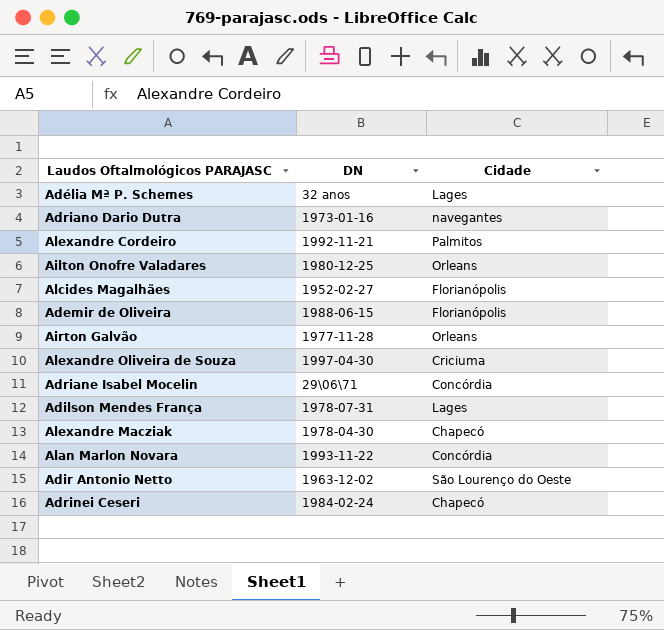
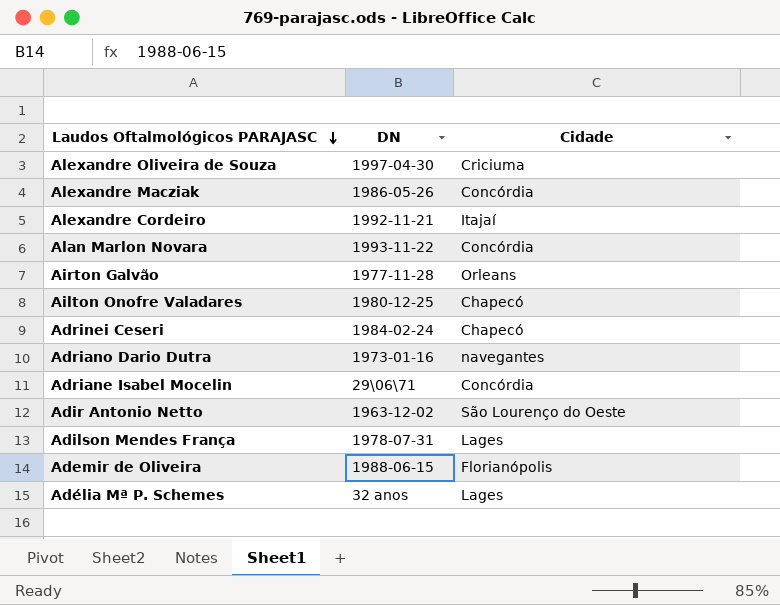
row order: none -> Laudos Oftalmológicos PARAJASC descending
row Alcides Magalhães: 1952-02-27 | Florianópolis -> none
Alexandre Macziak | DN: 1978-04-30 -> 1986-05-26
Alexandre Macziak | Cidade: Chapecó -> Concórdia
Alexandre Cordeiro | Cidade: Palmitos -> Itajaí
Ailton Onofre Valadares | Cidade: Orleans -> Chapecó

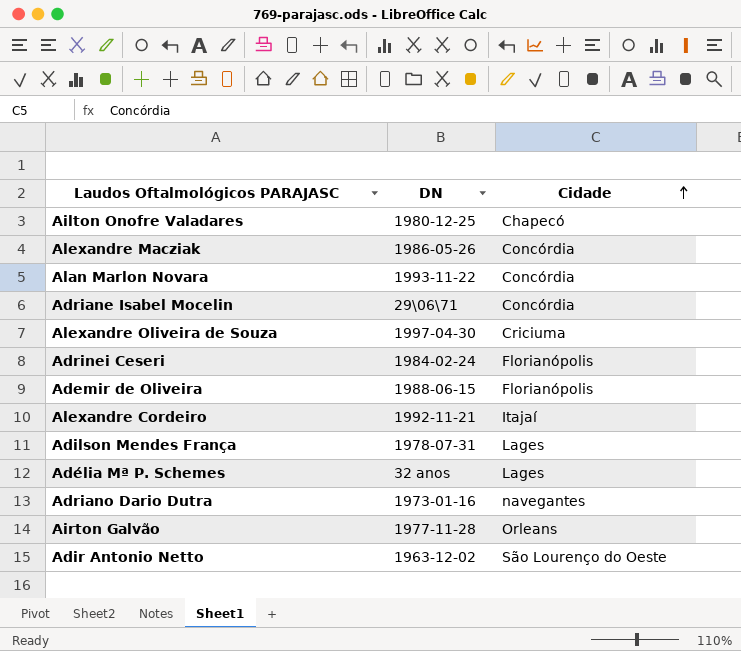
row order: Laudos Oftalmológicos PARAJASC descending -> Cidade ascending
Adrinei Ceseri | Cidade: Chapecó -> Florianópolis

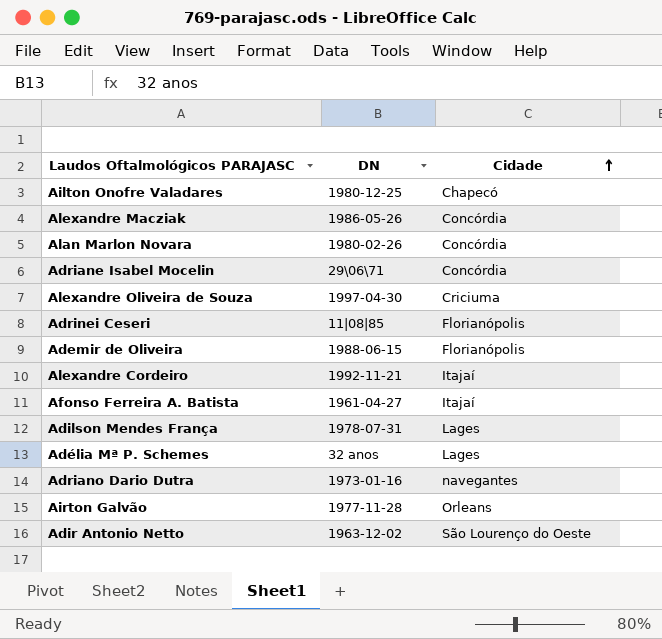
Alan Marlon Novara | DN: 1993-11-22 -> 1980-02-26
Adrinei Ceseri | DN: 1984-02-24 -> 11|08|85
row Afonso Ferreira A. Batista: none -> 1961-04-27 | Itajaí

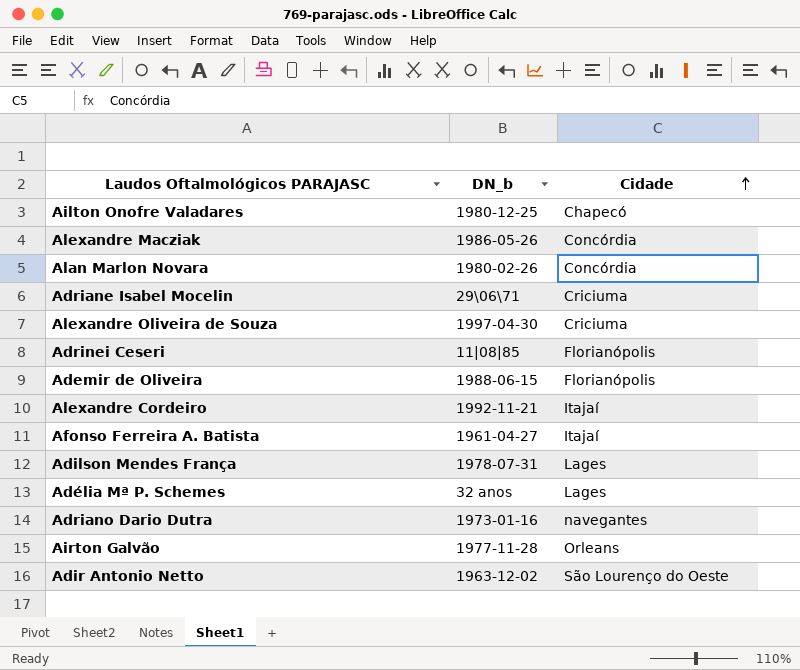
column name: DN -> DN_b
Adriane Isabel Mocelin | Cidade: Concórdia -> Criciuma

